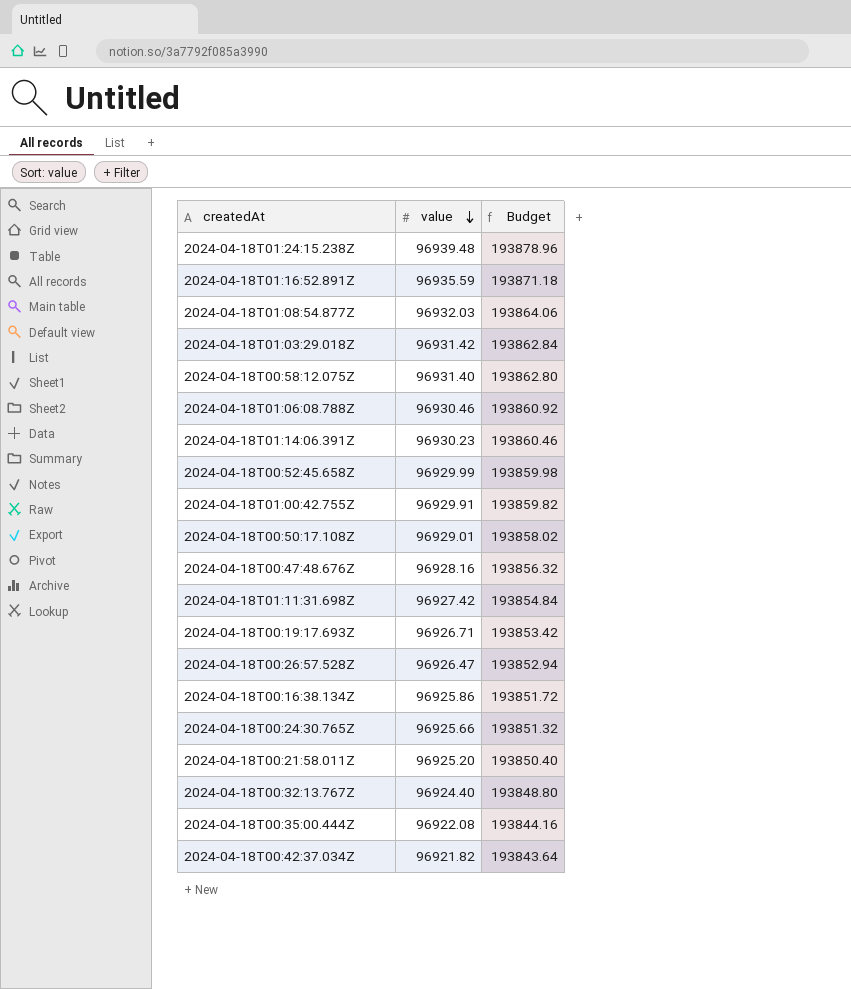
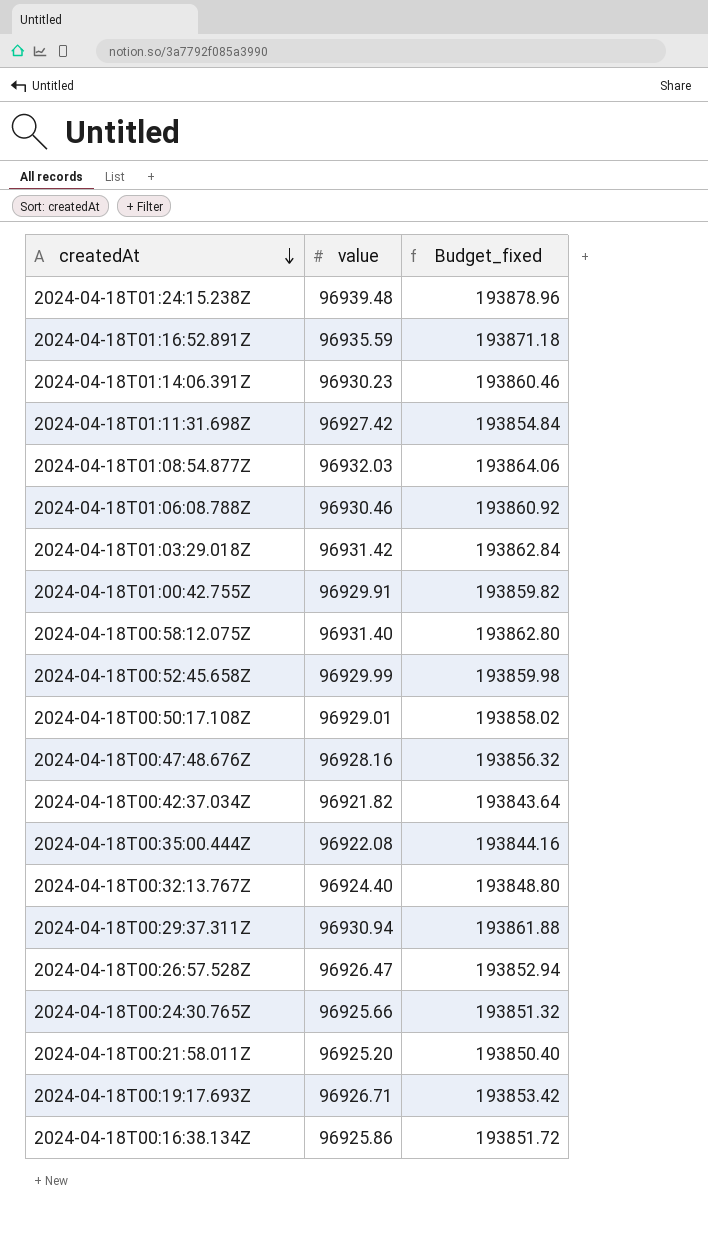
row order: value descending -> createdAt descending
column name: Budget -> Budget_fixed
row 2024-04-18T00:29:37.311Z: none -> 96930.94 | 193861.88

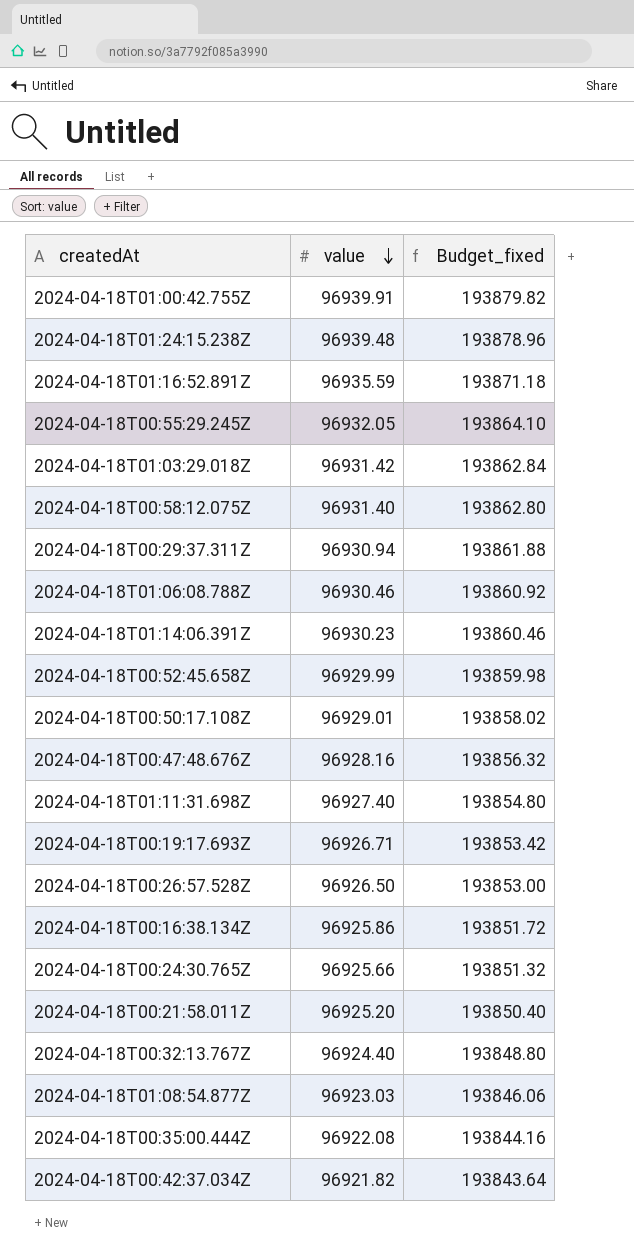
row order: createdAt descending -> value descending
2024-04-18T01:00:42.755Z | value: 96929.91 -> 96939.91
2024-04-18T01:00:42.755Z | Budget_fixed: 193859.82 -> 193879.82
row 2024-04-18T00:55:29.245Z: none -> 96932.05 | 193864.10
2024-04-18T01:11:31.698Z | value: 96927.42 -> 96927.40
2024-04-18T01:11:31.698Z | Budget_fixed: 193854.84 -> 193854.80
2024-04-18T00:26:57.528Z | value: 96926.47 -> 96926.50
2024-04-18T00:26:57.528Z | Budget_fixed: 193852.94 -> 193853.00
2024-04-18T01:08:54.877Z | value: 96932.03 -> 96923.03
2024-04-18T01:08:54.877Z | Budget_fixed: 193864.06 -> 193846.06

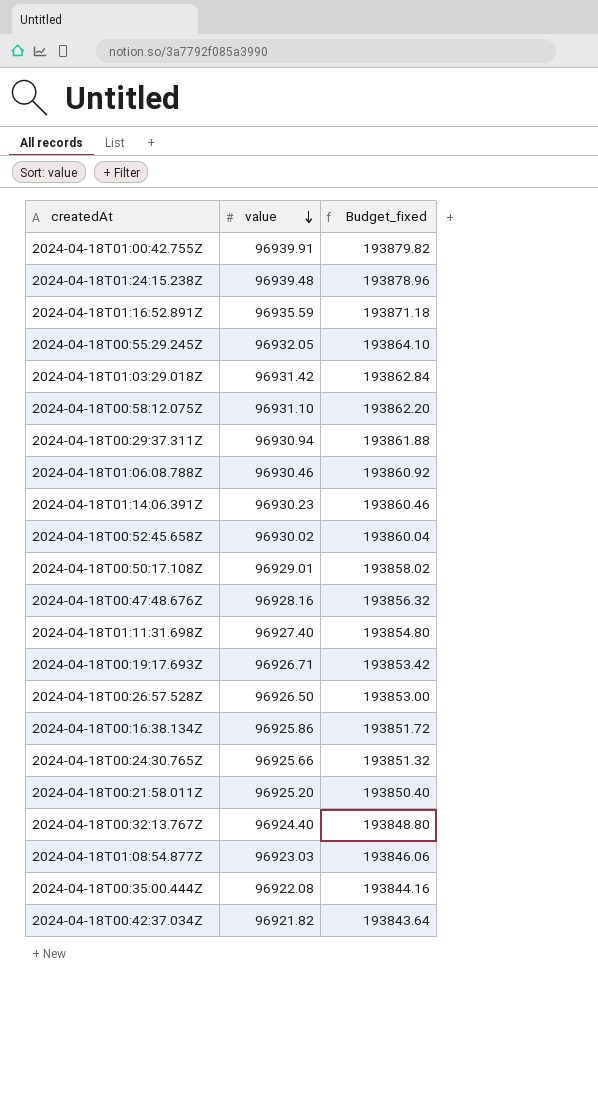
2024-04-18T00:58:12.075Z | value: 96931.40 -> 96931.10
2024-04-18T00:58:12.075Z | Budget_fixed: 193862.80 -> 193862.20
2024-04-18T00:52:45.658Z | value: 96929.99 -> 96930.02
2024-04-18T00:52:45.658Z | Budget_fixed: 193859.98 -> 193860.04

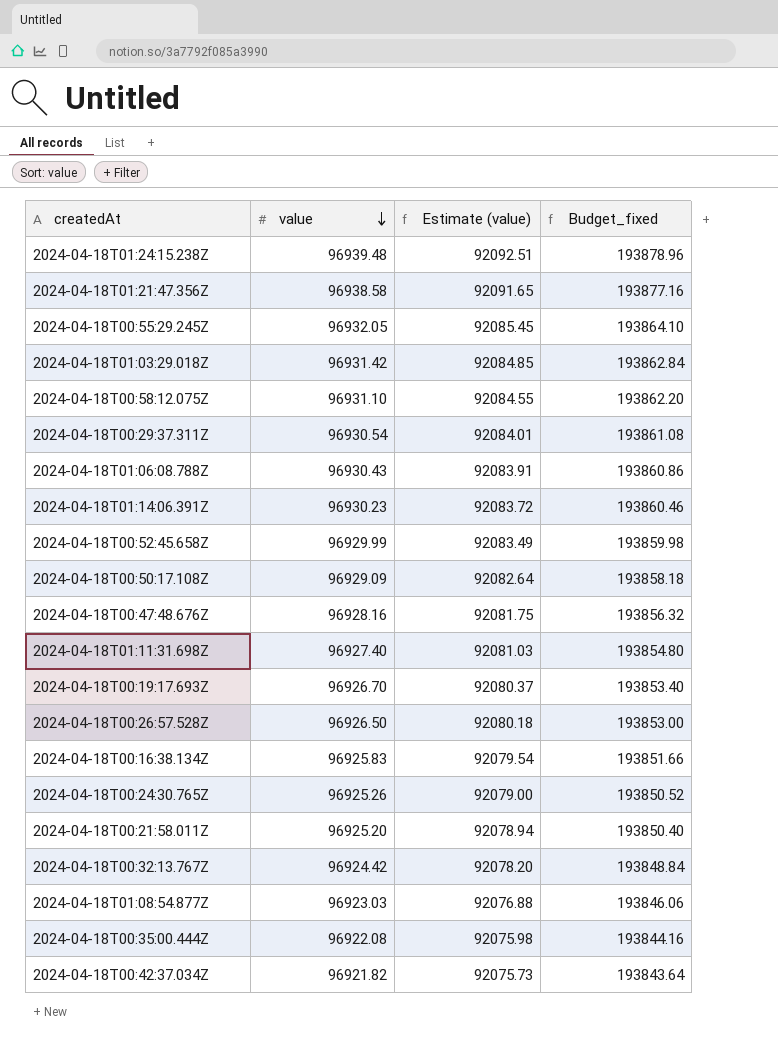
column Estimate (value) | formula: none -> [value] * 0.95
row 2024-04-18T01:00:42.755Z: 96939.91 | 193879.82 -> none
row 2024-04-18T01:16:52.891Z: 96935.59 | 193871.18 -> none
row 2024-04-18T01:21:47.356Z: none -> 96938.58 | 92091.65 | 193877.16
2024-04-18T00:29:37.311Z | value: 96930.94 -> 96930.54
2024-04-18T00:29:37.311Z | Budget_fixed: 193861.88 -> 193861.08
2024-04-18T01:06:08.788Z | value: 96930.46 -> 96930.43
2024-04-18T01:06:08.788Z | Budget_fixed: 193860.92 -> 193860.86
2024-04-18T00:52:45.658Z | value: 96930.02 -> 96929.99
2024-04-18T00:52:45.658Z | Budget_fixed: 193860.04 -> 193859.98
2024-04-18T00:50:17.108Z | value: 96929.01 -> 96929.09
2024-04-18T00:50:17.108Z | Budget_fixed: 193858.02 -> 193858.18
2024-04-18T00:19:17.693Z | value: 96926.71 -> 96926.70
2024-04-18T00:19:17.693Z | Budget_fixed: 193853.42 -> 193853.40
2024-04-18T00:16:38.134Z | value: 96925.86 -> 96925.83
2024-04-18T00:16:38.134Z | Budget_fixed: 193851.72 -> 193851.66
2024-04-18T00:24:30.765Z | value: 96925.66 -> 96925.26
2024-04-18T00:24:30.765Z | Budget_fixed: 193851.32 -> 193850.52
2024-04-18T00:32:13.767Z | value: 96924.40 -> 96924.42
2024-04-18T00:32:13.767Z | Budget_fixed: 193848.80 -> 193848.84

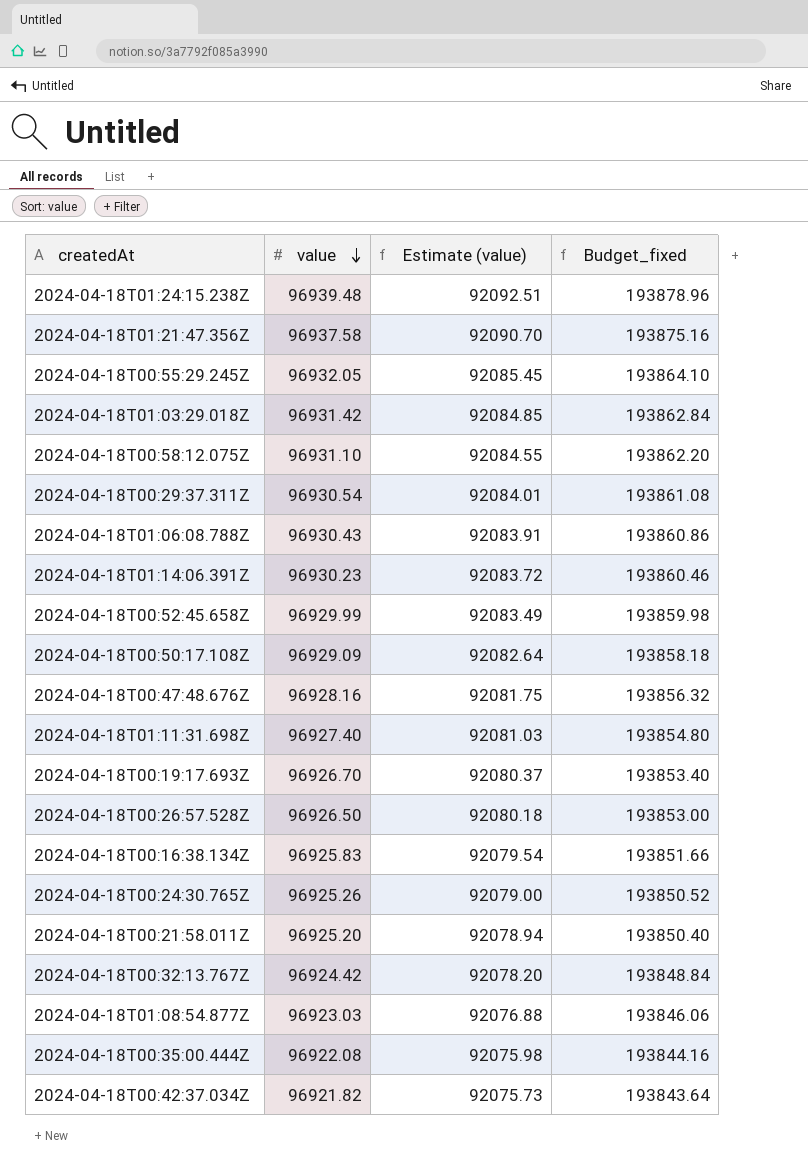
2024-04-18T01:21:47.356Z | value: 96938.58 -> 96937.58
2024-04-18T01:21:47.356Z | Estimate (value): 92091.65 -> 92090.70
2024-04-18T01:21:47.356Z | Budget_fixed: 193877.16 -> 193875.16

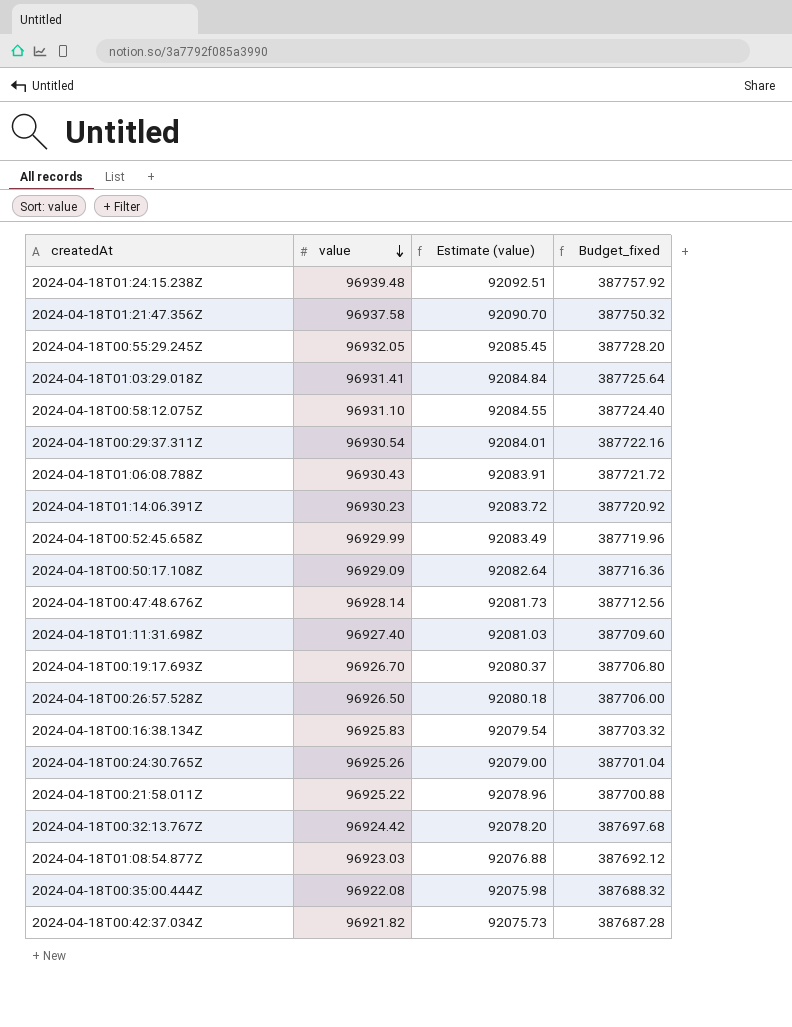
column Budget_fixed | formula: [value] * 2 -> [value] * 4
2024-04-18T01:03:29.018Z | value: 96931.42 -> 96931.41
2024-04-18T01:03:29.018Z | Estimate (value): 92084.85 -> 92084.84
2024-04-18T00:47:48.676Z | value: 96928.16 -> 96928.14
2024-04-18T00:47:48.676Z | Estimate (value): 92081.75 -> 92081.73
2024-04-18T00:21:58.011Z | value: 96925.20 -> 96925.22
2024-04-18T00:21:58.011Z | Estimate (value): 92078.94 -> 92078.96

